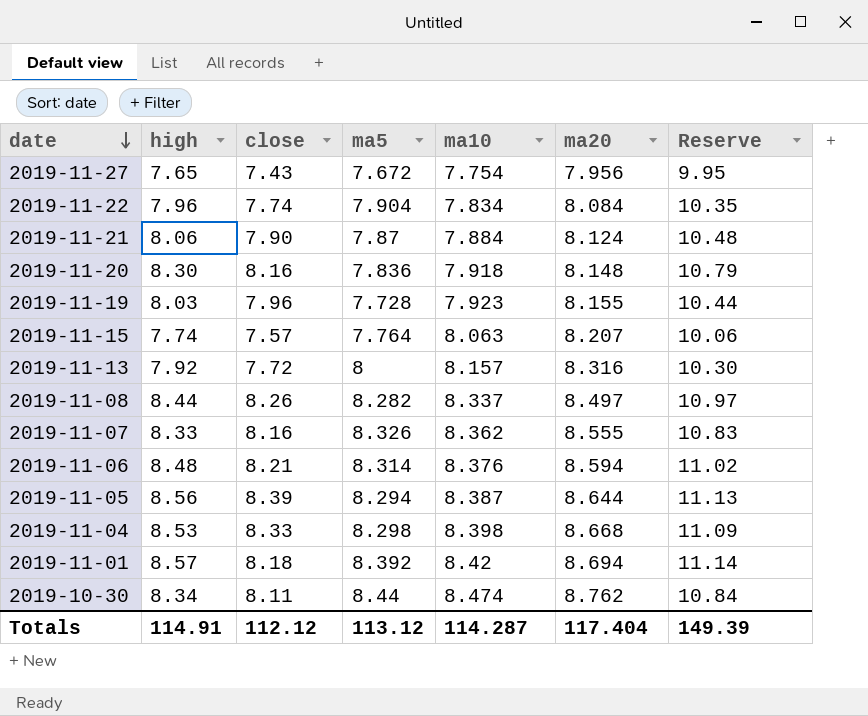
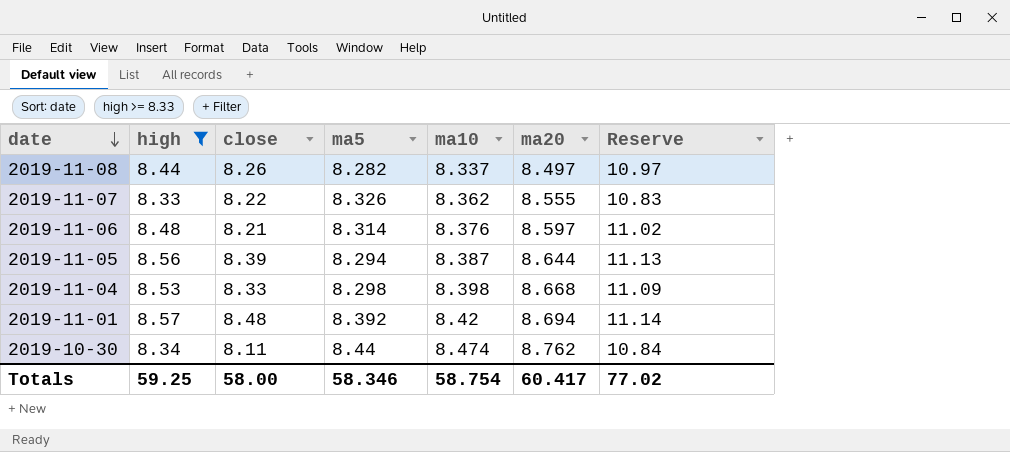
filter: none -> high >= 8.33
2019-11-07 | close: 8.16 -> 8.22
2019-11-06 | ma20: 8.594 -> 8.597
2019-11-01 | close: 8.18 -> 8.48
Totals | high: 114.91 -> 59.25
Totals | close: 112.12 -> 58.00
Totals | ma5: 113.12 -> 58.346
Totals | ma10: 114.287 -> 58.754
Totals | ma20: 117.404 -> 60.417
Totals | Reserve: 149.39 -> 77.02

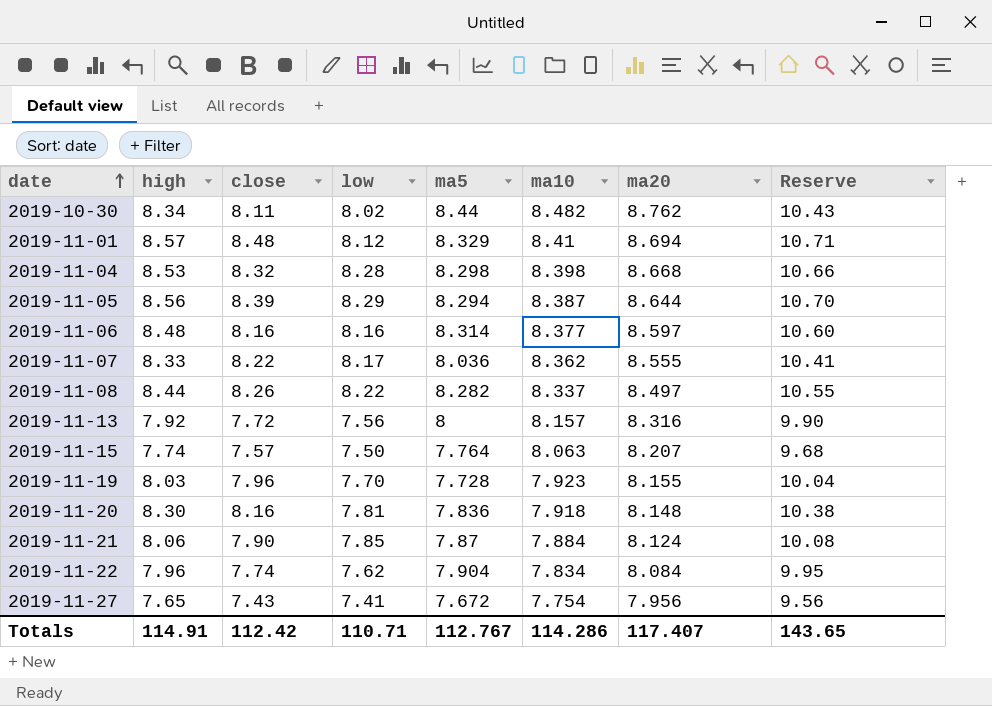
filter: high >= 8.33 -> none
row order: date descending -> date ascending
column low | position: none -> 4
column Reserve | formula: [high] * 1.3 -> [high] * 1.25
2019-10-30 | ma10: 8.474 -> 8.482
2019-11-01 | ma5: 8.392 -> 8.329
2019-11-01 | ma10: 8.42 -> 8.41
2019-11-04 | close: 8.33 -> 8.32
2019-11-06 | close: 8.21 -> 8.16
2019-11-06 | ma10: 8.376 -> 8.377
2019-11-07 | ma5: 8.326 -> 8.036
Totals | high: 59.25 -> 114.91
Totals | close: 58.00 -> 112.42
Totals | ma5: 58.346 -> 112.767
Totals | ma10: 58.754 -> 114.286
Totals | ma20: 60.417 -> 117.407
Totals | Reserve: 77.02 -> 143.65

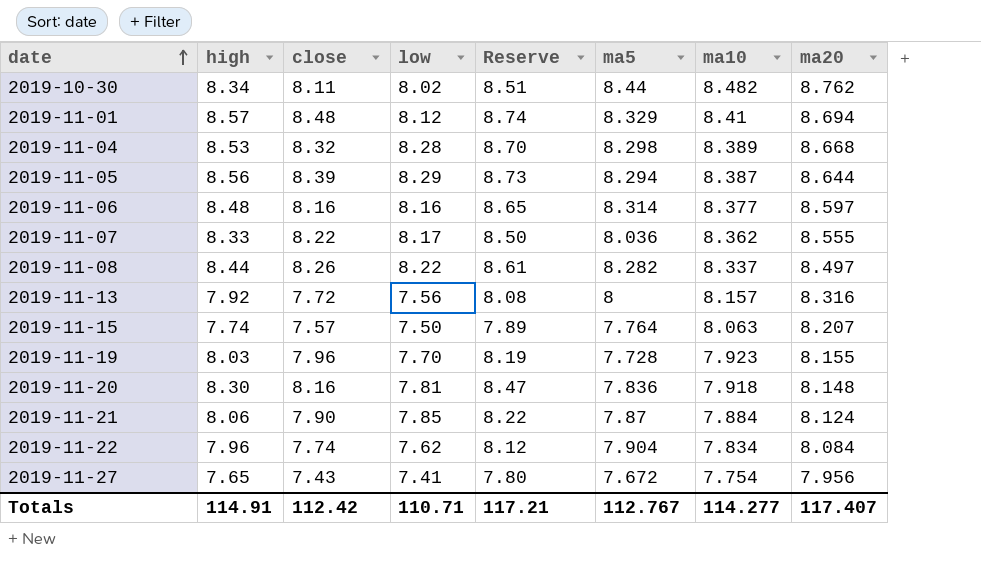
column Reserve | formula: [high] * 1.25 -> [high] * 1.02
column Reserve | position: 8 -> 5
2019-11-04 | ma10: 8.398 -> 8.389
Totals | Reserve: 143.65 -> 117.21
Totals | ma10: 114.286 -> 114.277

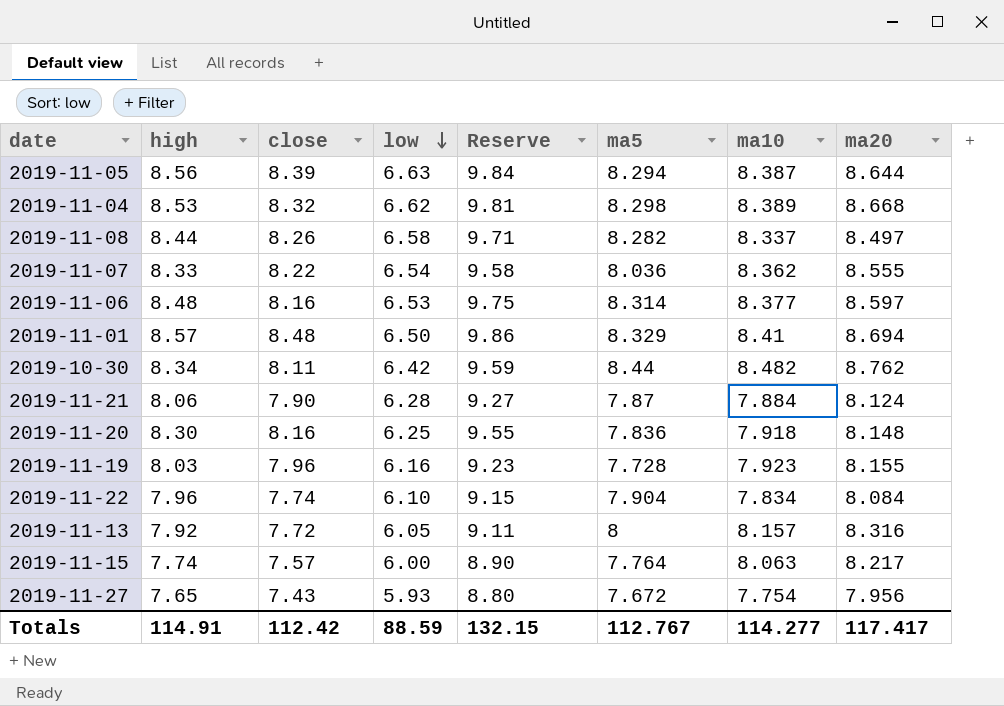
row order: date ascending -> low descending
column Reserve | formula: [high] * 1.02 -> [high] * 1.15
2019-11-05 | low: 8.29 -> 6.63
2019-11-04 | low: 8.28 -> 6.62
2019-11-08 | low: 8.22 -> 6.58
2019-11-07 | low: 8.17 -> 6.54
2019-11-06 | low: 8.16 -> 6.53
2019-11-01 | low: 8.12 -> 6.50
2019-10-30 | low: 8.02 -> 6.42
2019-11-21 | low: 7.85 -> 6.28
2019-11-20 | low: 7.81 -> 6.25
2019-11-19 | low: 7.70 -> 6.16
2019-11-22 | low: 7.62 -> 6.10
2019-11-13 | low: 7.56 -> 6.05
2019-11-15 | low: 7.50 -> 6.00
2019-11-15 | ma20: 8.207 -> 8.217
2019-11-27 | low: 7.41 -> 5.93
Totals | low: 110.71 -> 88.59
Totals | Reserve: 117.21 -> 132.15
Totals | ma20: 117.407 -> 117.417

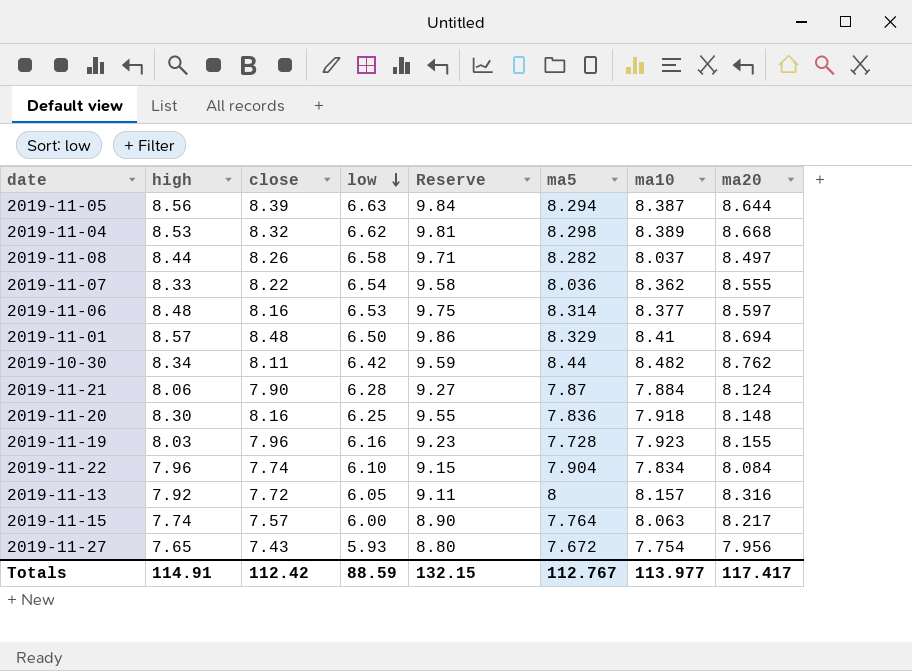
2019-11-08 | ma10: 8.337 -> 8.037
Totals | ma10: 114.277 -> 113.977

